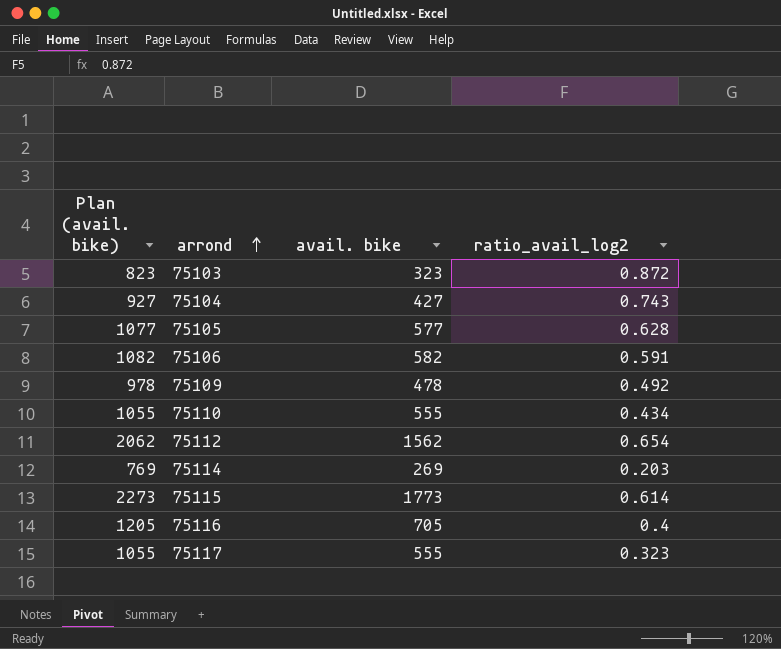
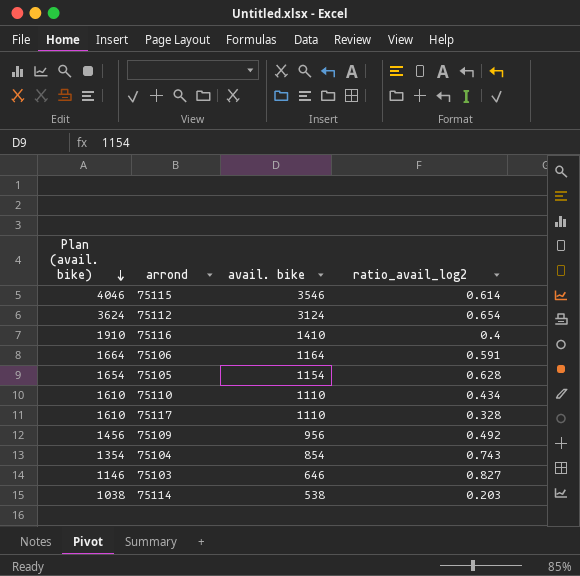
row order: arrond ascending -> Plan (avail. bike) descending
75115 | Plan (avail. bike): 2273 -> 4046
75115 | avail. bike: 1773 -> 3546
75112 | Plan (avail. bike): 2062 -> 3624
75112 | avail. bike: 1562 -> 3124
75116 | Plan (avail. bike): 1205 -> 1910
75116 | avail. bike: 705 -> 1410
75106 | Plan (avail. bike): 1082 -> 1664
75106 | avail. bike: 582 -> 1164
75105 | Plan (avail. bike): 1077 -> 1654
75105 | avail. bike: 577 -> 1154
75110 | Plan (avail. bike): 1055 -> 1610
75110 | avail. bike: 555 -> 1110
75117 | Plan (avail. bike): 1055 -> 1610
75117 | avail. bike: 555 -> 1110
75117 | ratio_avail_log2: 0.323 -> 0.328
75109 | Plan (avail. bike): 978 -> 1456
75109 | avail. bike: 478 -> 956
75104 | Plan (avail. bike): 927 -> 1354
75104 | avail. bike: 427 -> 854
75103 | Plan (avail. bike): 823 -> 1146
75103 | avail. bike: 323 -> 646
75103 | ratio_avail_log2: 0.872 -> 0.827
75114 | Plan (avail. bike): 769 -> 1038
75114 | avail. bike: 269 -> 538

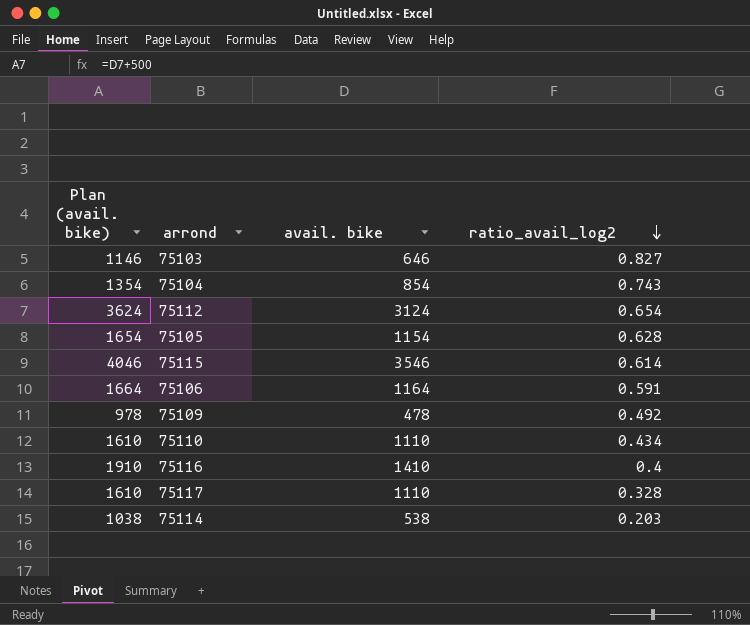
row order: Plan (avail. bike) descending -> ratio_avail_log2 descending
75109 | Plan (avail. bike): 1456 -> 978
75109 | avail. bike: 956 -> 478

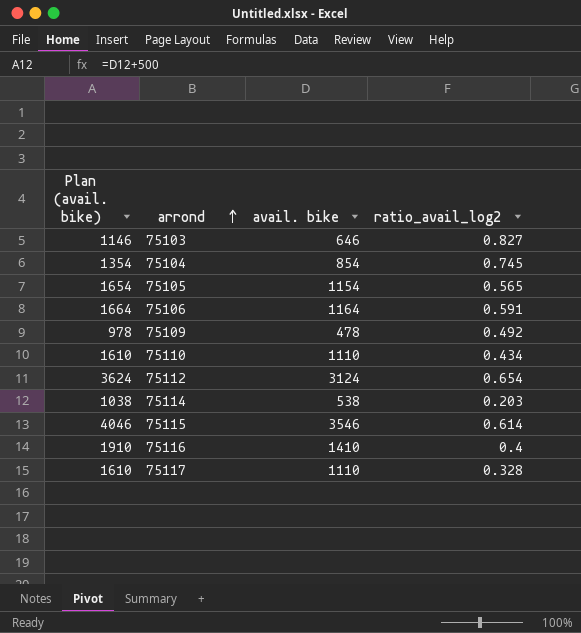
row order: ratio_avail_log2 descending -> arrond ascending
75104 | ratio_avail_log2: 0.743 -> 0.745
75105 | ratio_avail_log2: 0.628 -> 0.565

